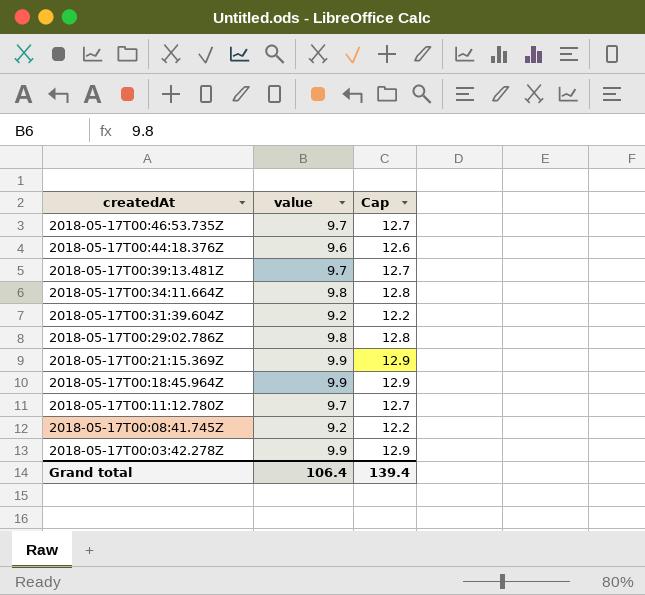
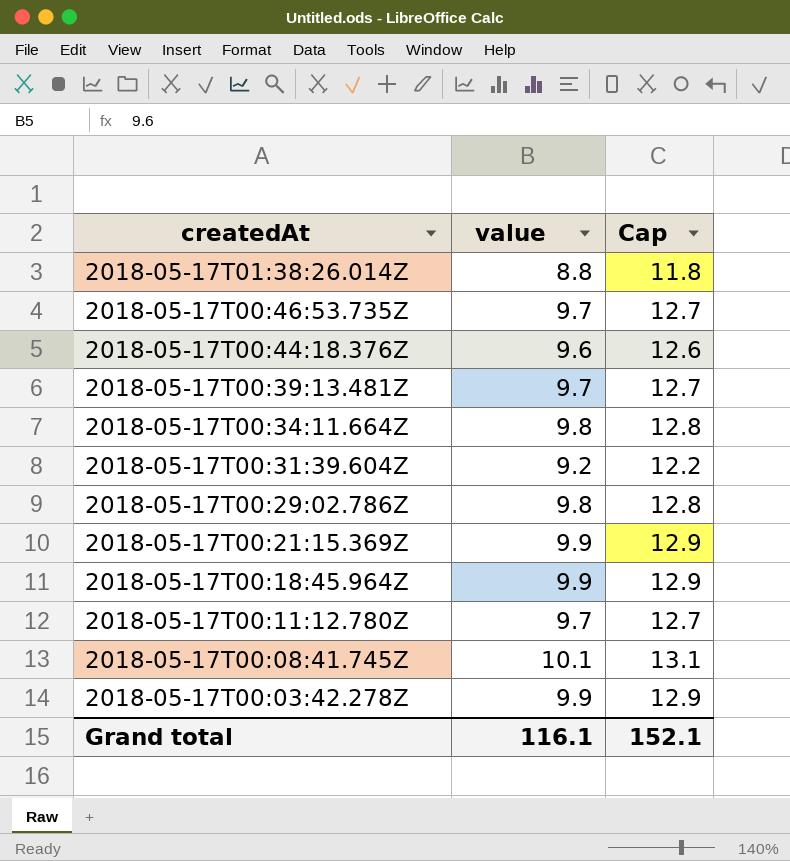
row 2018-05-17T01:38:26.014Z: none -> 8.8 | 11.8
2018-05-17T00:08:41.745Z | value: 9.2 -> 10.1
2018-05-17T00:08:41.745Z | Cap: 12.2 -> 13.1
Grand total | value: 106.4 -> 116.1
Grand total | Cap: 139.4 -> 152.1

